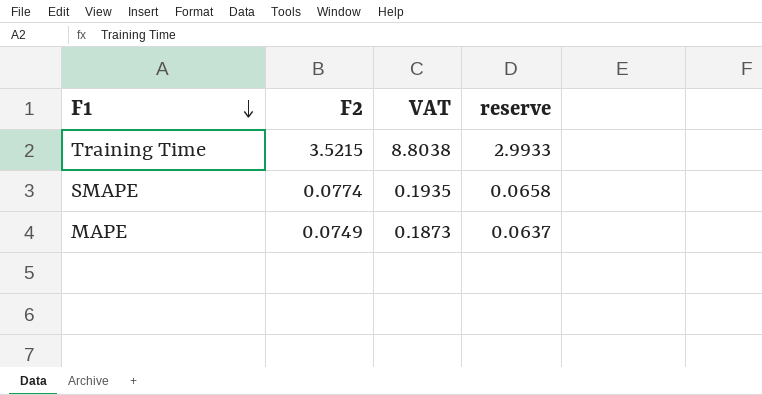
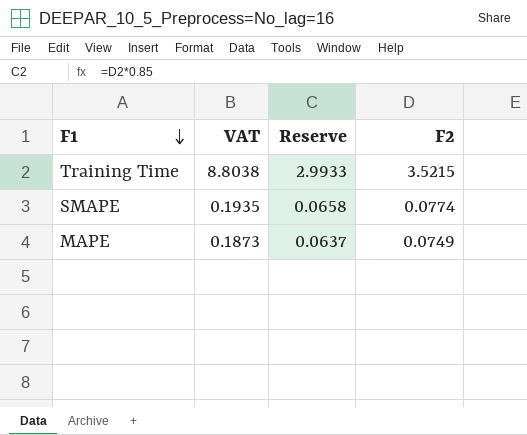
column name: reserve -> Reserve
column F2 | position: 2 -> 4

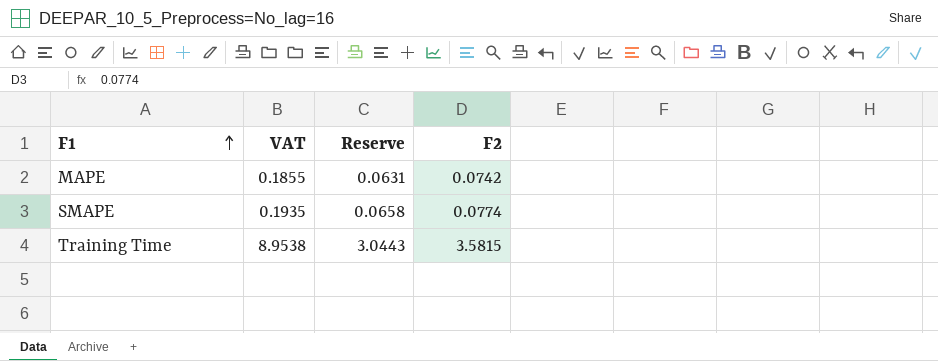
row order: F1 descending -> F1 ascending
MAPE | VAT: 0.1873 -> 0.1855
MAPE | Reserve: 0.0637 -> 0.0631
MAPE | F2: 0.0749 -> 0.0742
Training Time | VAT: 8.8038 -> 8.9538
Training Time | Reserve: 2.9933 -> 3.0443
Training Time | F2: 3.5215 -> 3.5815

